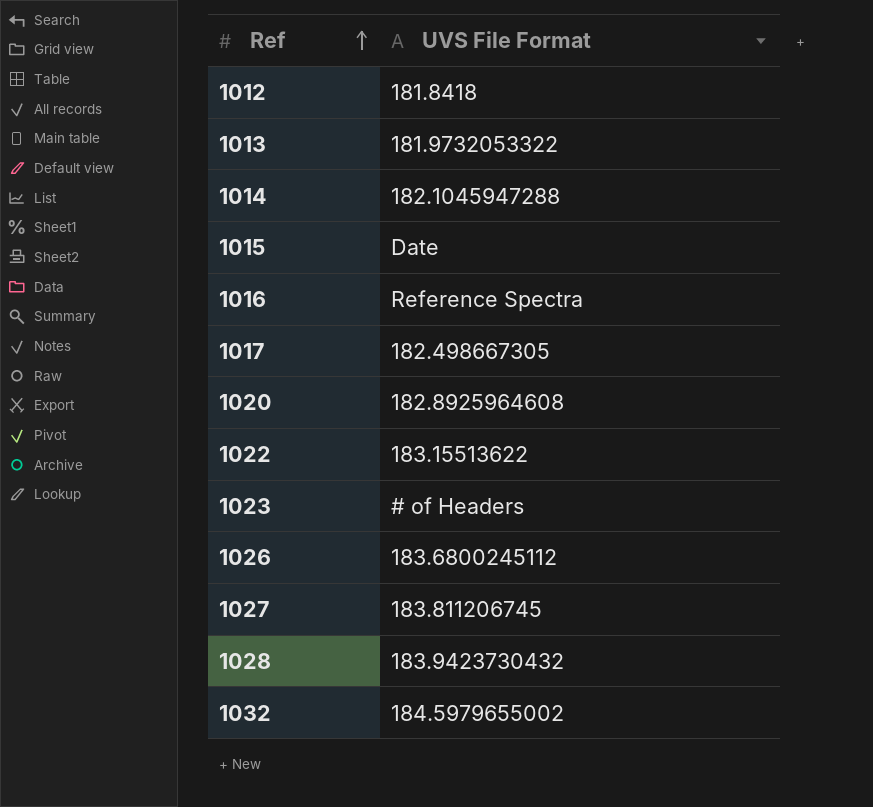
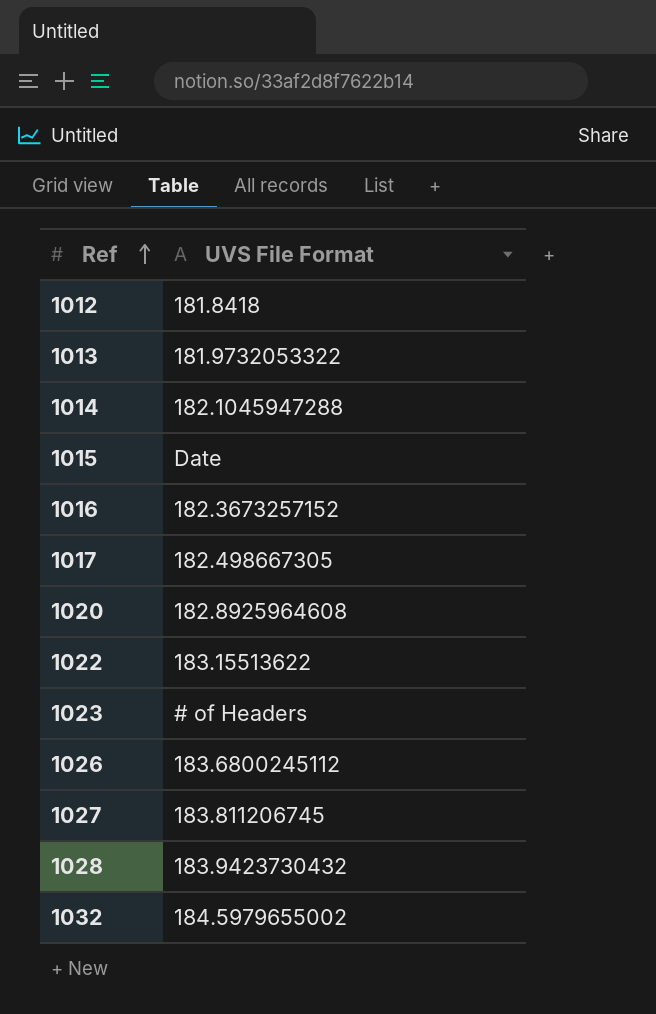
1016 | UVS File Format: Reference Spectra -> 182.3673257152

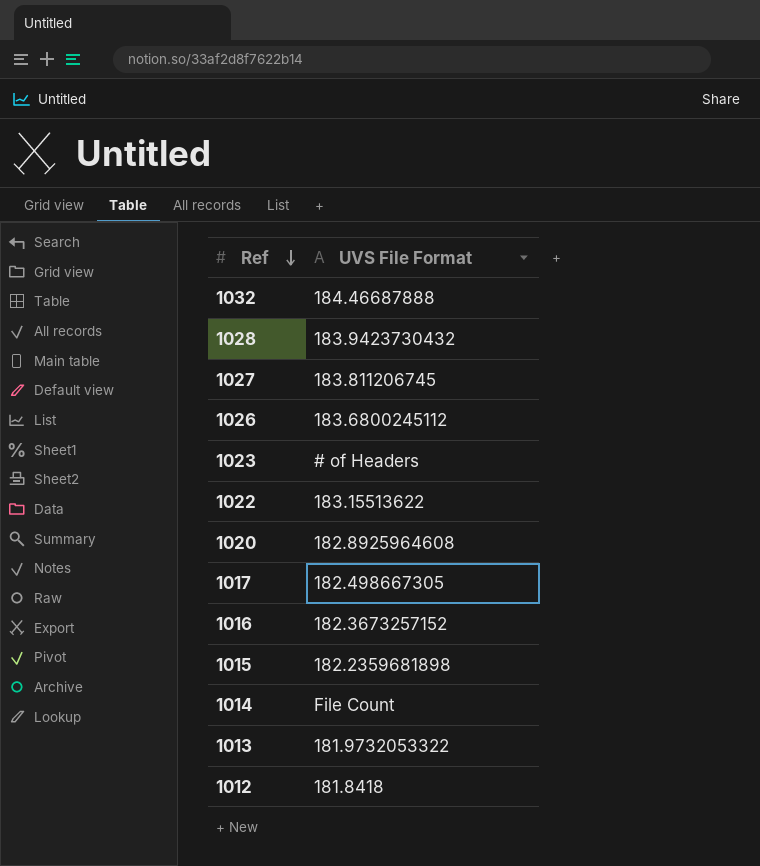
row order: Ref ascending -> Ref descending
1032 | UVS File Format: 184.5979655002 -> 184.46687888
1015 | UVS File Format: Date -> 182.2359681898
1014 | UVS File Format: 182.1045947288 -> File Count

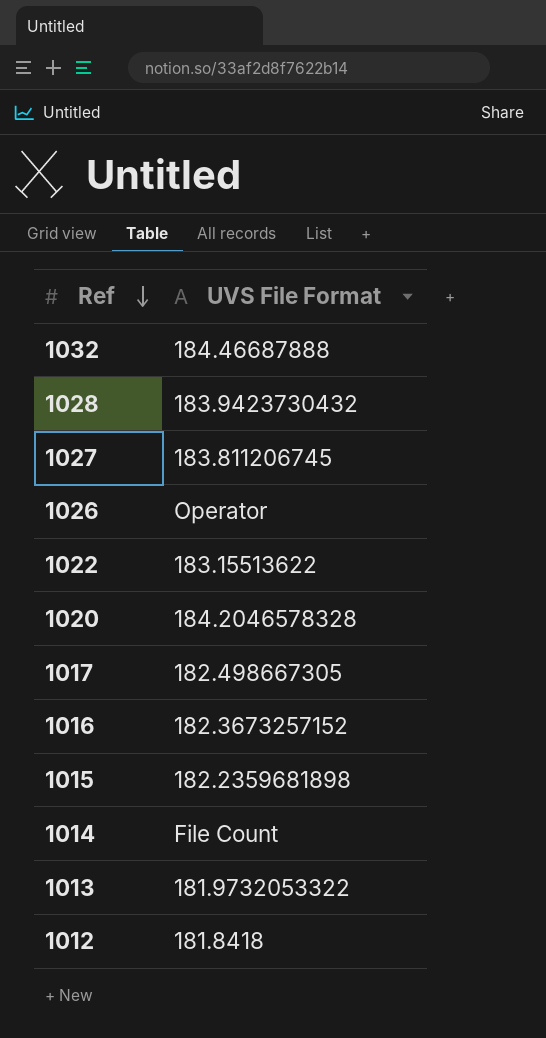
row 1023: # of Headers -> none
1026 | UVS File Format: 183.6800245112 -> Operator
1020 | UVS File Format: 182.8925964608 -> 184.2046578328

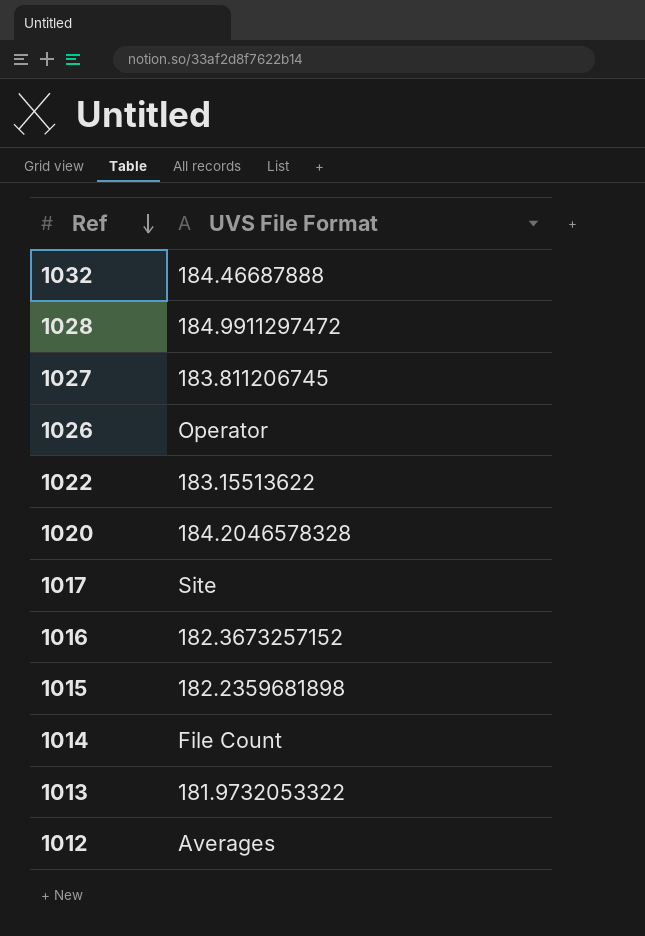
1028 | UVS File Format: 183.9423730432 -> 184.9911297472
1017 | UVS File Format: 182.498667305 -> Site
1012 | UVS File Format: 181.8418 -> Averages

